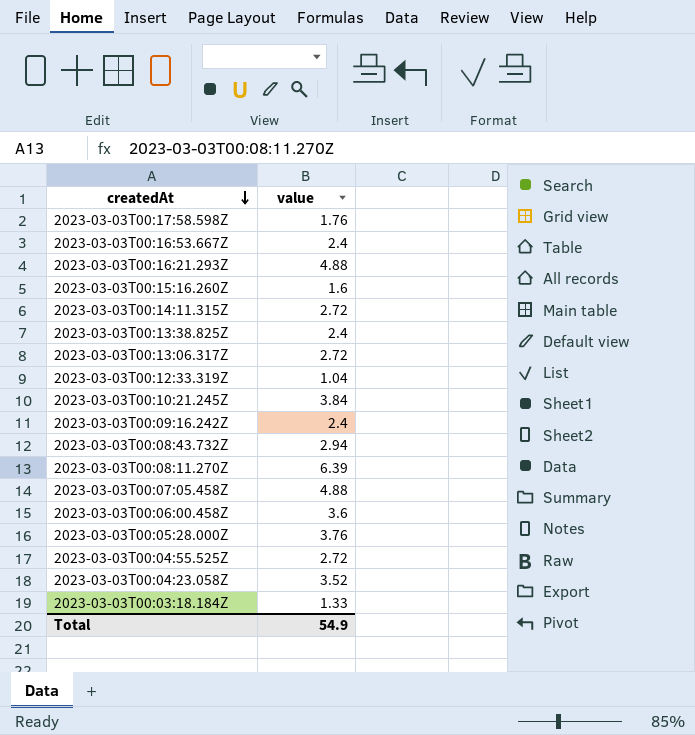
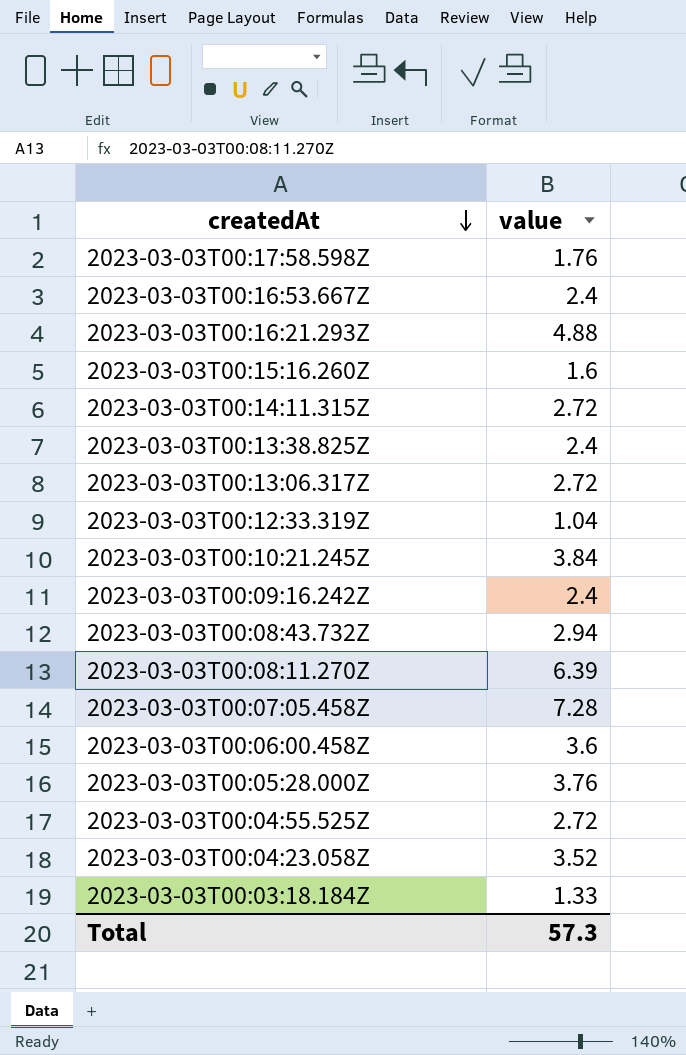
2023-03-03T00:07:05.458Z | value: 4.88 -> 7.28
Total | value: 54.9 -> 57.3

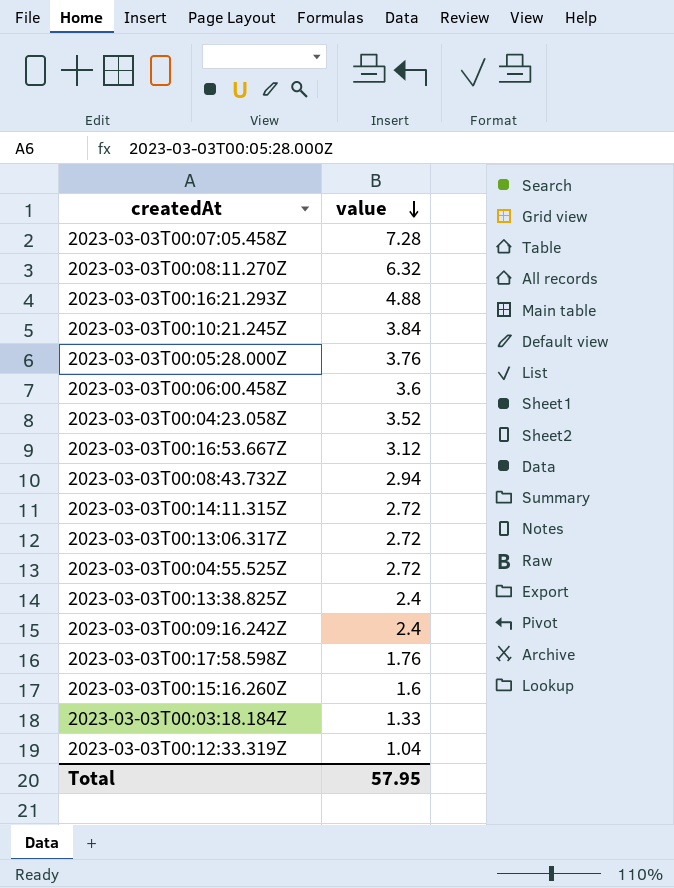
row order: createdAt descending -> value descending
2023-03-03T00:08:11.270Z | value: 6.39 -> 6.32
2023-03-03T00:16:53.667Z | value: 2.4 -> 3.12
Total | value: 57.3 -> 57.95

